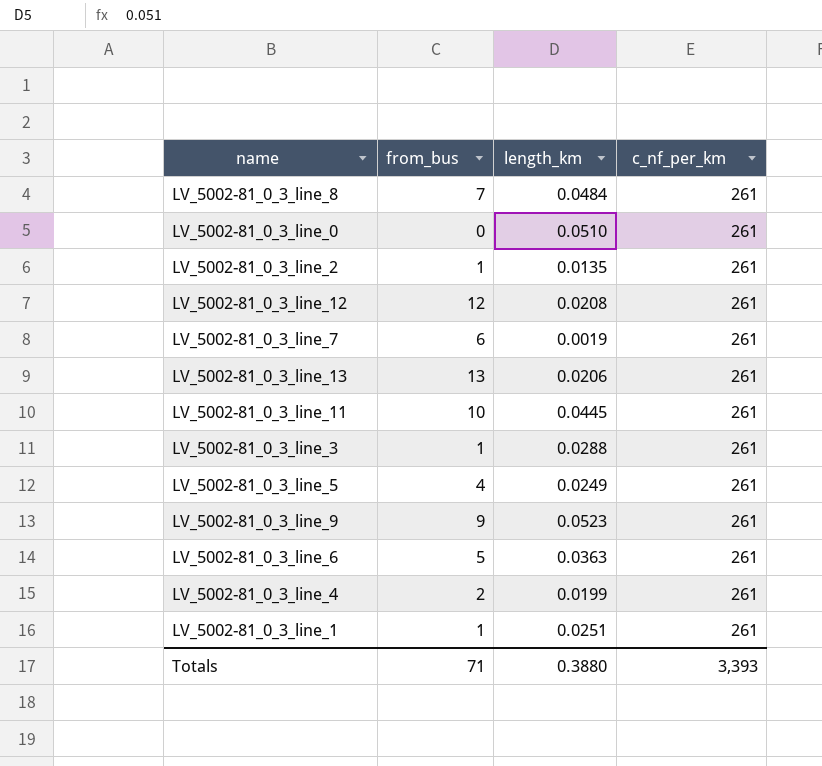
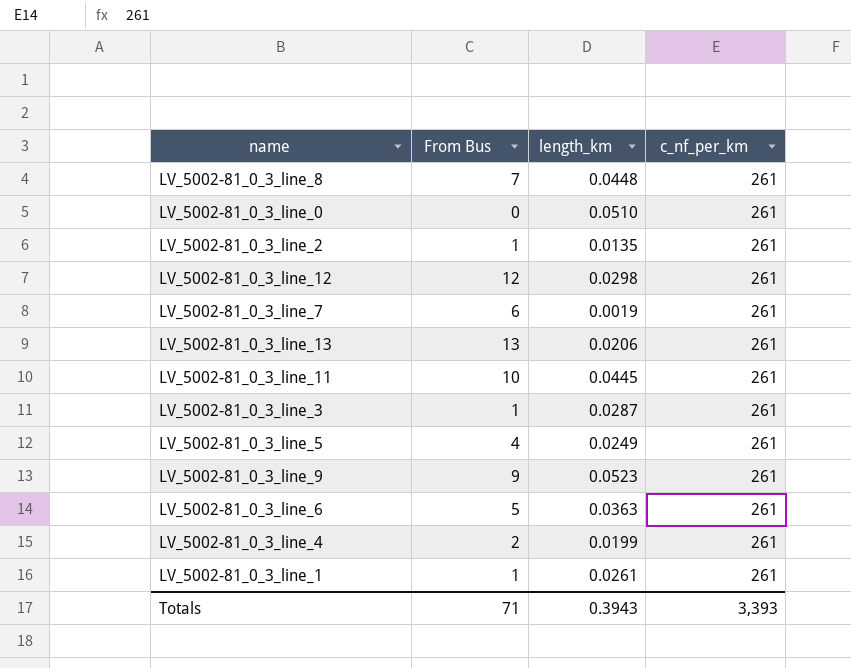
column name: from_bus -> From Bus
LV_5002-81_0_3_line_8 | length_km: 0.0484 -> 0.0448
LV_5002-81_0_3_line_12 | length_km: 0.0208 -> 0.0298
LV_5002-81_0_3_line_3 | length_km: 0.0288 -> 0.0287
LV_5002-81_0_3_line_1 | length_km: 0.0251 -> 0.0261
Totals | length_km: 0.3880 -> 0.3943

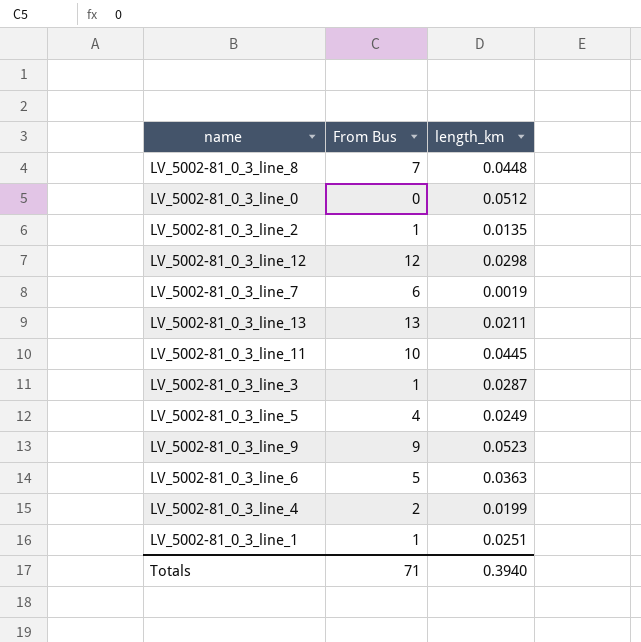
column c_nf_per_km | position: 4 -> none
LV_5002-81_0_3_line_0 | length_km: 0.0510 -> 0.0512
LV_5002-81_0_3_line_13 | length_km: 0.0206 -> 0.0211
LV_5002-81_0_3_line_1 | length_km: 0.0261 -> 0.0251
Totals | length_km: 0.3943 -> 0.3940

